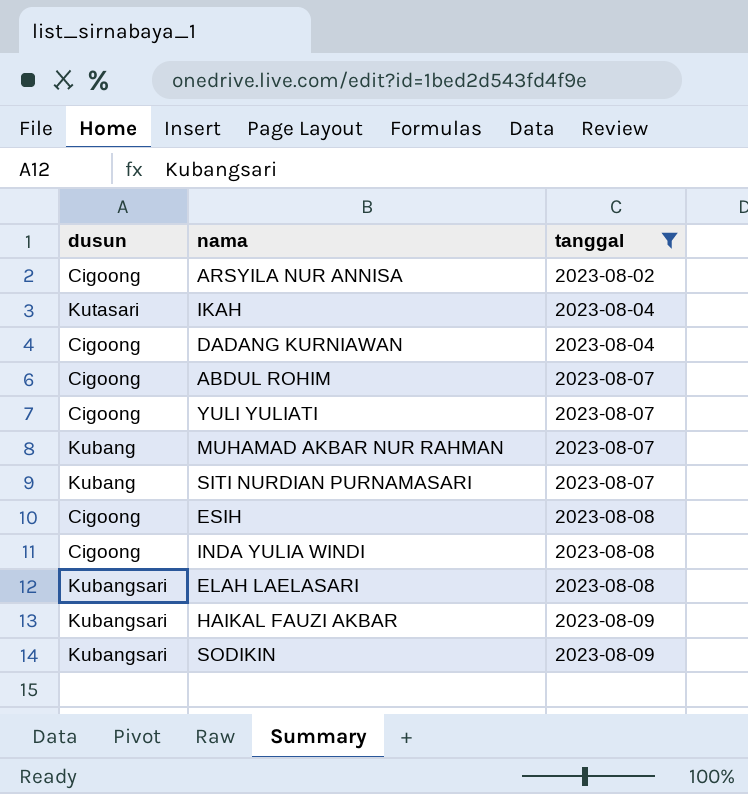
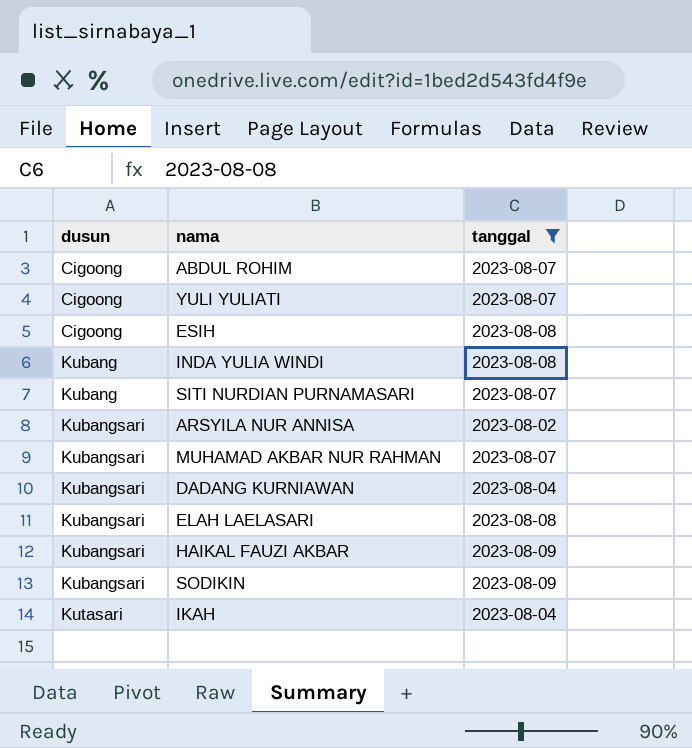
row order: tanggal ascending -> dusun ascending
INDA YULIA WINDI | dusun: Cigoong -> Kubang
ARSYILA NUR ANNISA | dusun: Cigoong -> Kubangsari
MUHAMAD AKBAR NUR RAHMAN | dusun: Kubang -> Kubangsari
DADANG KURNIAWAN | dusun: Cigoong -> Kubangsari

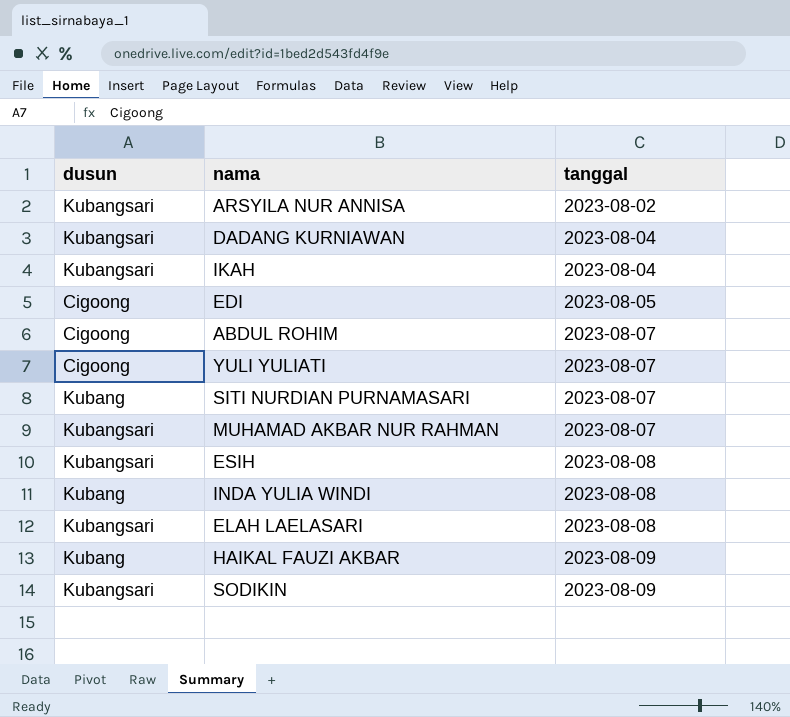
filter: tanggal != 2023-08-05 -> none
row order: dusun ascending -> tanggal ascending
IKAH | dusun: Kutasari -> Kubangsari
ESIH | dusun: Cigoong -> Kubangsari
HAIKAL FAUZI AKBAR | dusun: Kubangsari -> Kubang

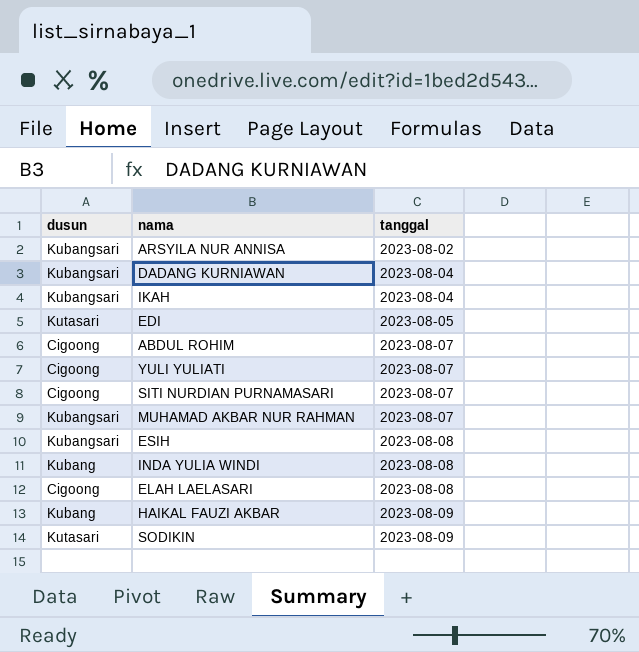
EDI | dusun: Cigoong -> Kutasari
SITI NURDIAN PURNAMASARI | dusun: Kubang -> Cigoong
ELAH LAELASARI | dusun: Kubangsari -> Cigoong
SODIKIN | dusun: Kubangsari -> Kutasari

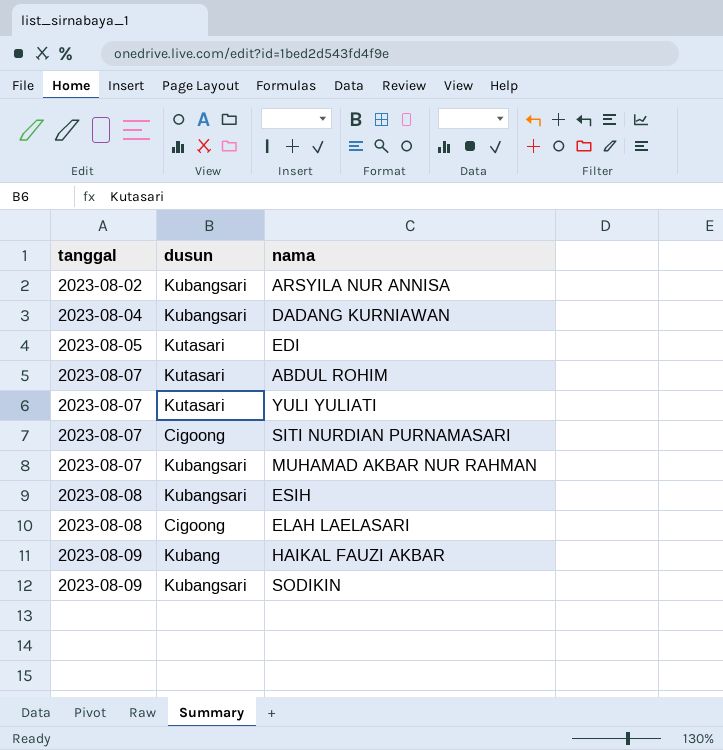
column tanggal | position: 3 -> 1
row IKAH: Kubangsari | 2023-08-04 -> none
row INDA YULIA WINDI: Kubang | 2023-08-08 -> none
ABDUL ROHIM | dusun: Cigoong -> Kutasari
YULI YULIATI | dusun: Cigoong -> Kutasari
SODIKIN | dusun: Kutasari -> Kubangsari

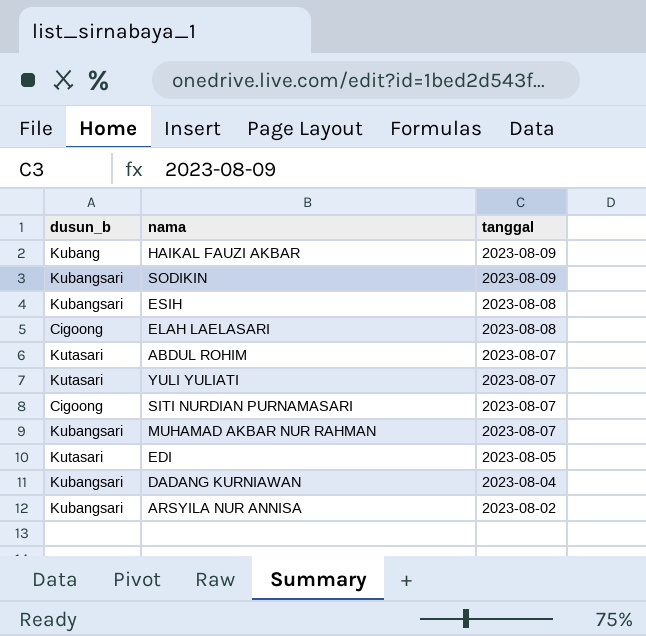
row order: tanggal ascending -> tanggal descending
column name: dusun -> dusun_b
column tanggal | position: 1 -> 3

